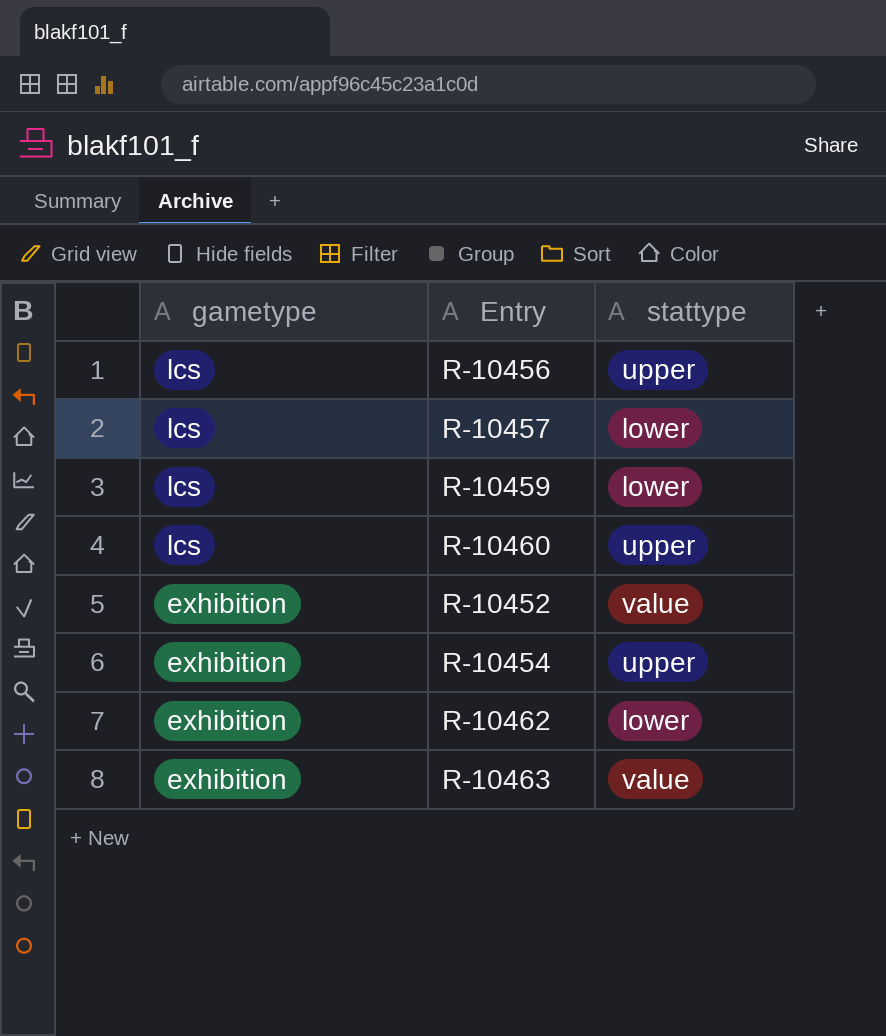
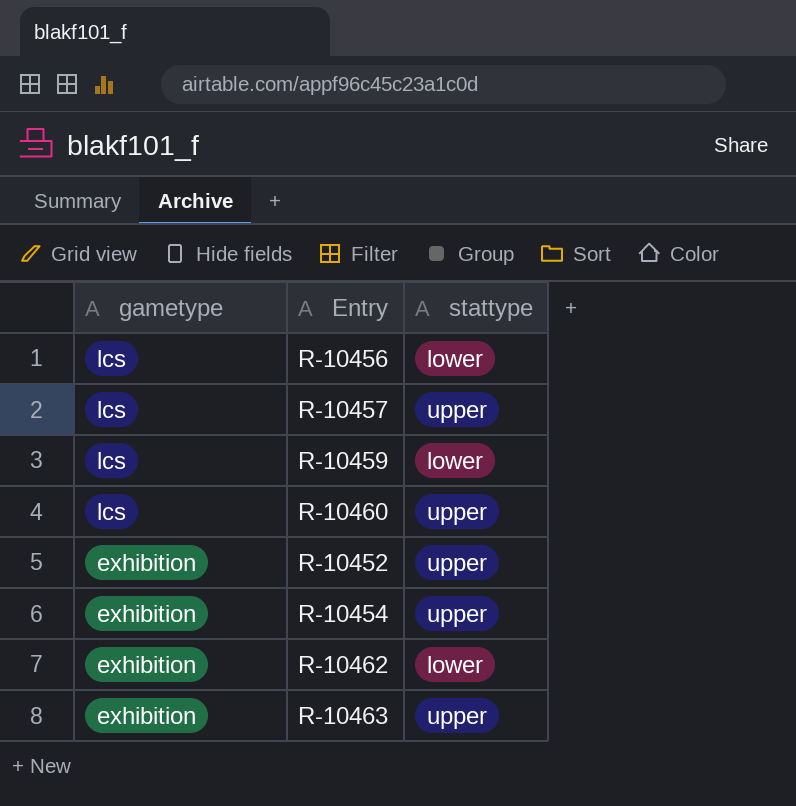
R-10456 | stattype: upper -> lower
R-10457 | stattype: lower -> upper
R-10452 | stattype: value -> upper
R-10463 | stattype: value -> upper

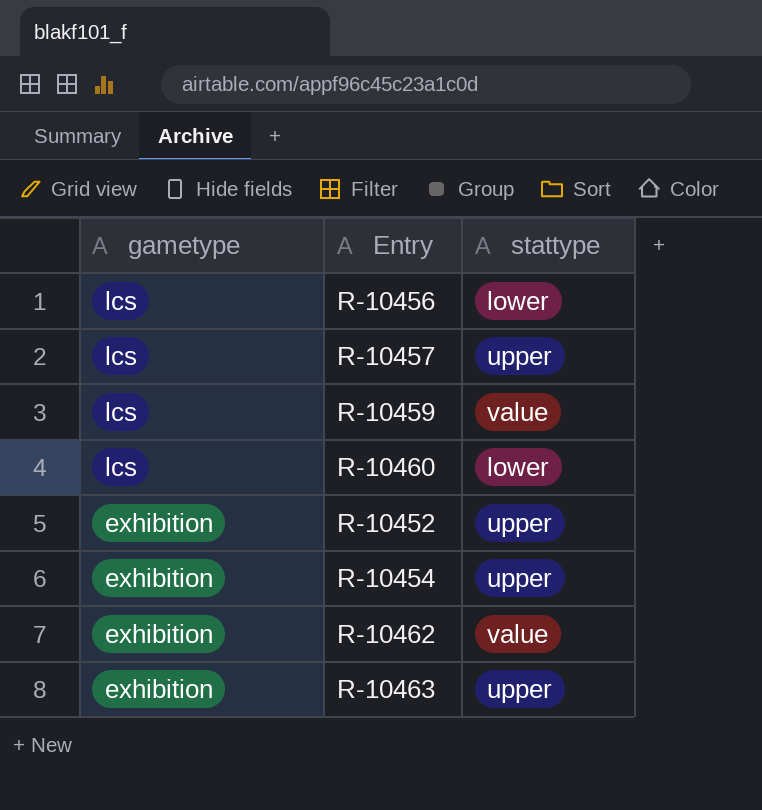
R-10459 | stattype: lower -> value
R-10460 | stattype: upper -> lower
R-10462 | stattype: lower -> value

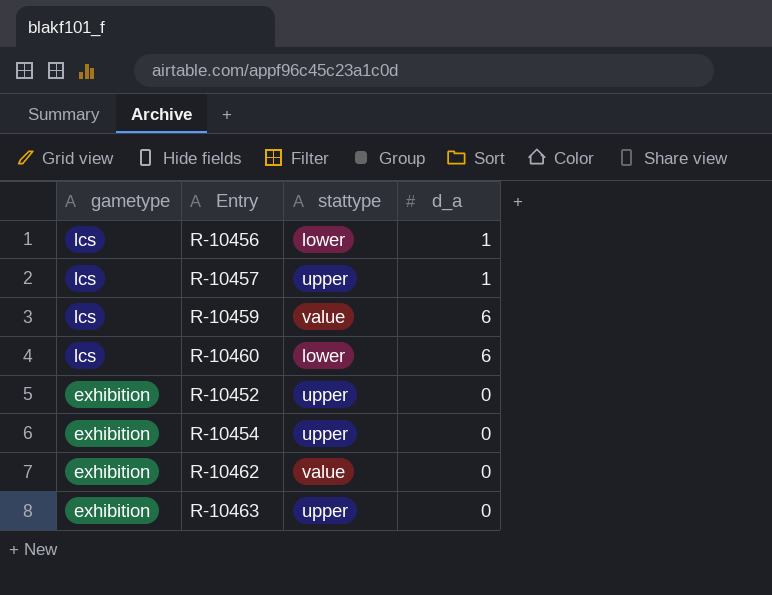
column d_a | position: none -> 4

